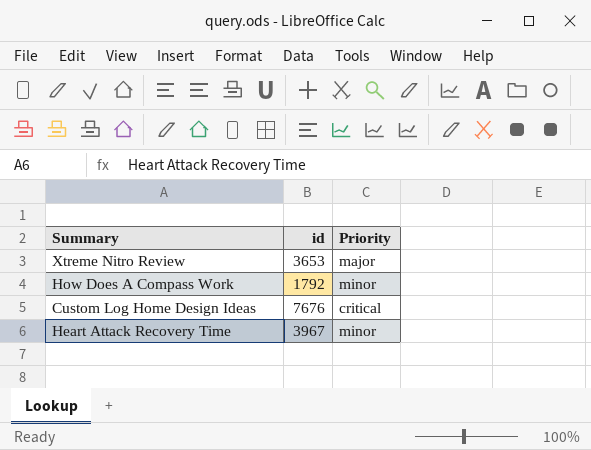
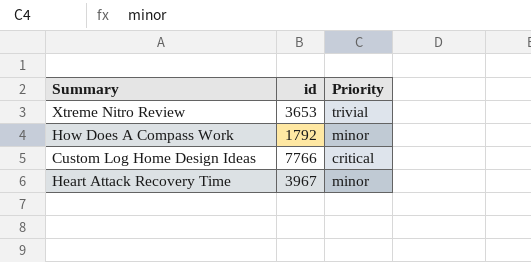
Xtreme Nitro Review | Priority: major -> trivial
Custom Log Home Design Ideas | id: 7676 -> 7766

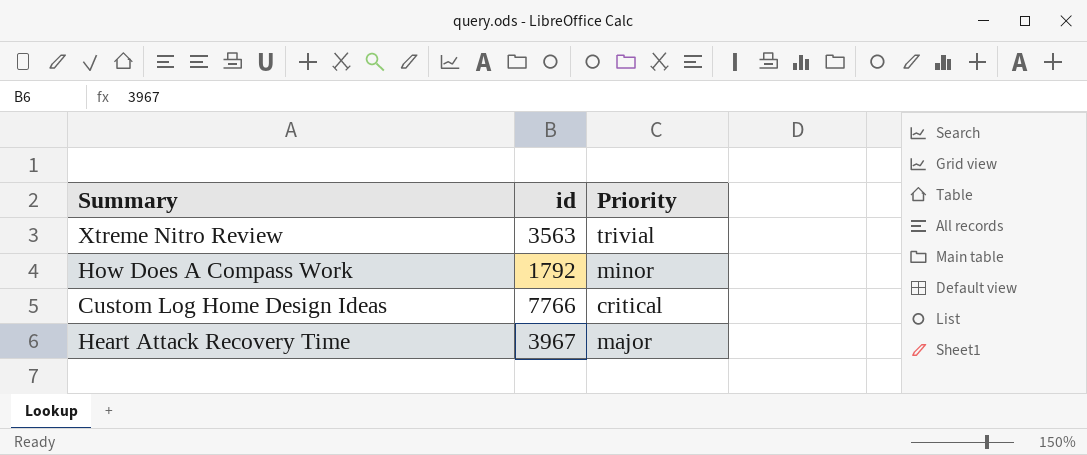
Xtreme Nitro Review | id: 3653 -> 3563
Heart Attack Recovery Time | Priority: minor -> major

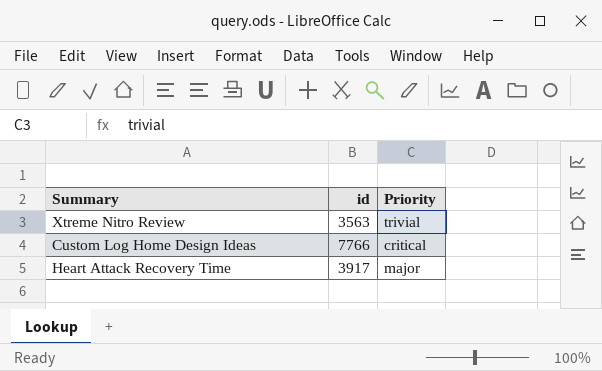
row How Does A Compass Work: 1792 | minor -> none
Heart Attack Recovery Time | id: 3967 -> 3917

